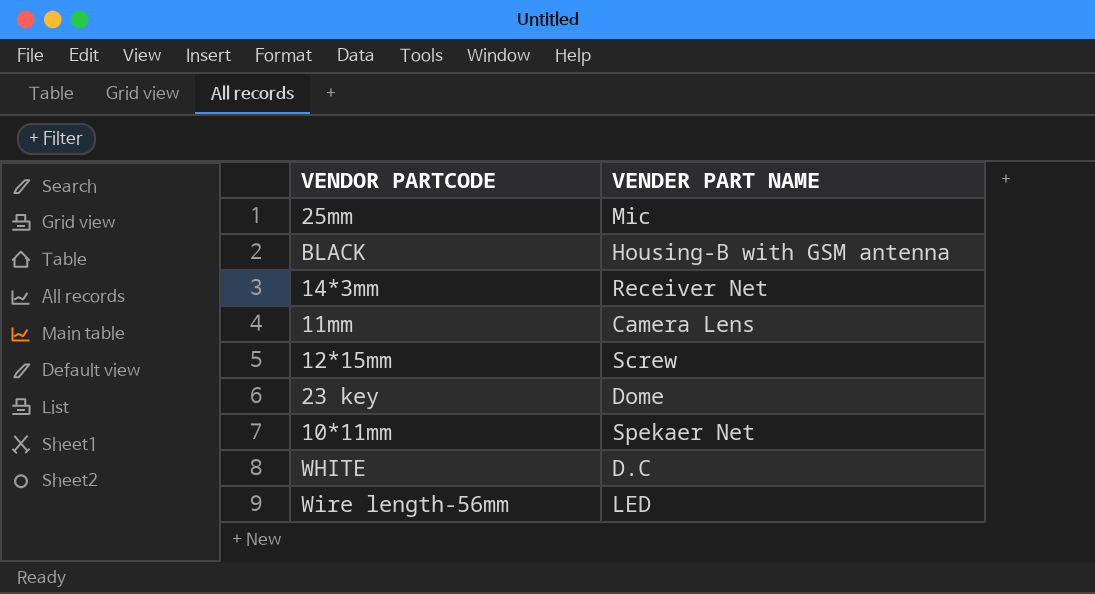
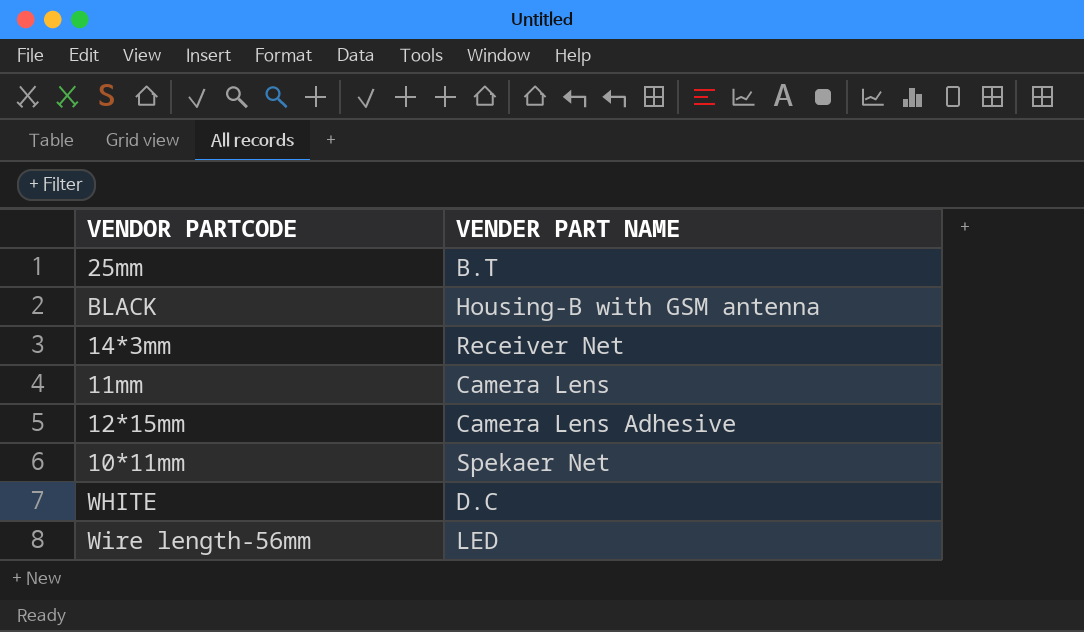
row 23 key: Dome -> none
25mm | VENDER PART NAME: Mic -> B.T
12*15mm | VENDER PART NAME: Screw -> Camera Lens Adhesive

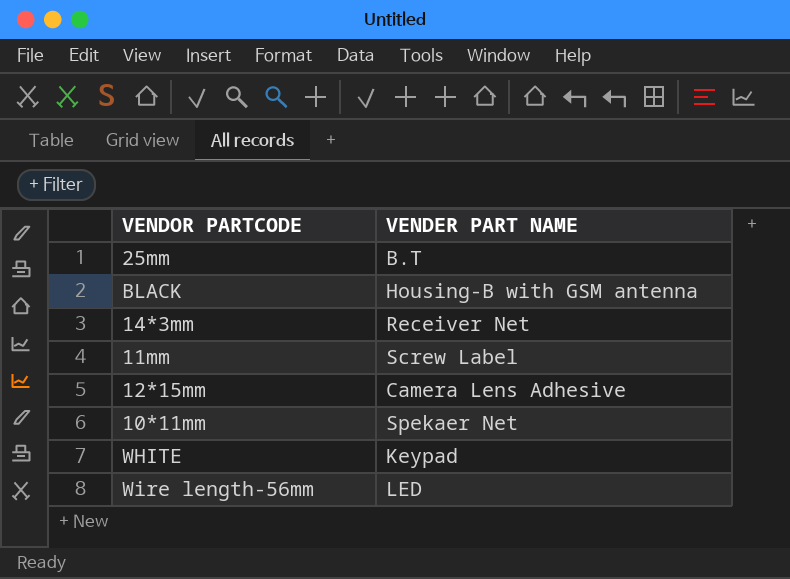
11mm | VENDER PART NAME: Camera Lens -> Screw Label
WHITE | VENDER PART NAME: D.C -> Keypad

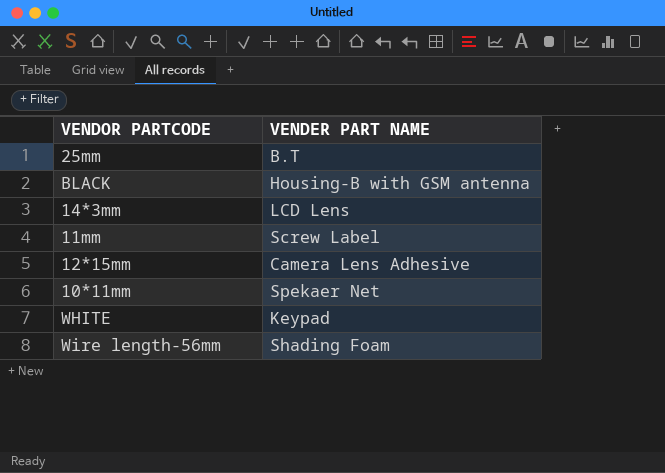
14*3mm | VENDER PART NAME: Receiver Net -> LCD Lens
Wire length-56mm | VENDER PART NAME: LED -> Shading Foam

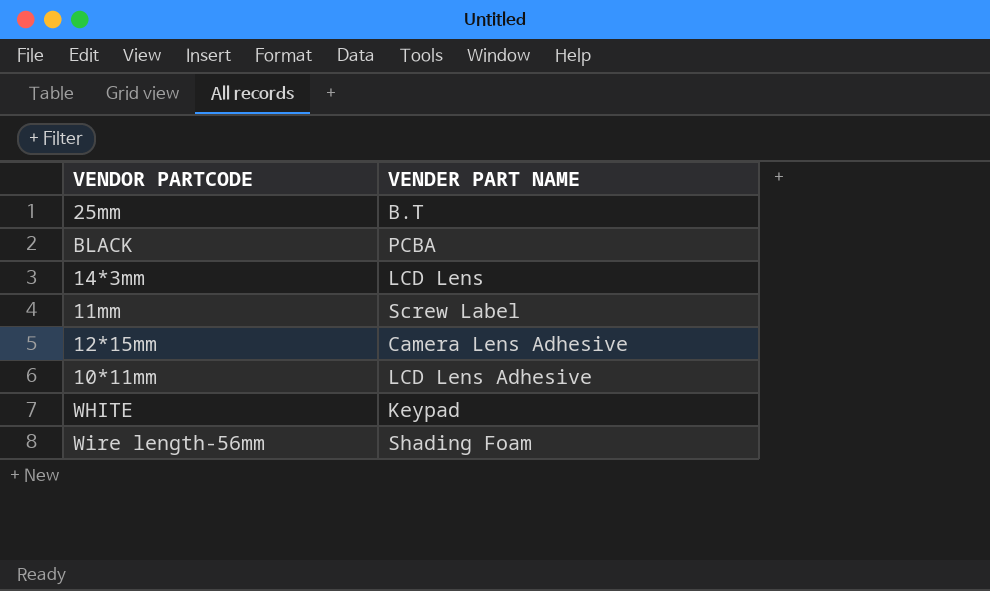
BLACK | VENDER PART NAME: Housing-B with GSM antenna -> PCBA
10*11mm | VENDER PART NAME: Spekaer Net -> LCD Lens Adhesive

